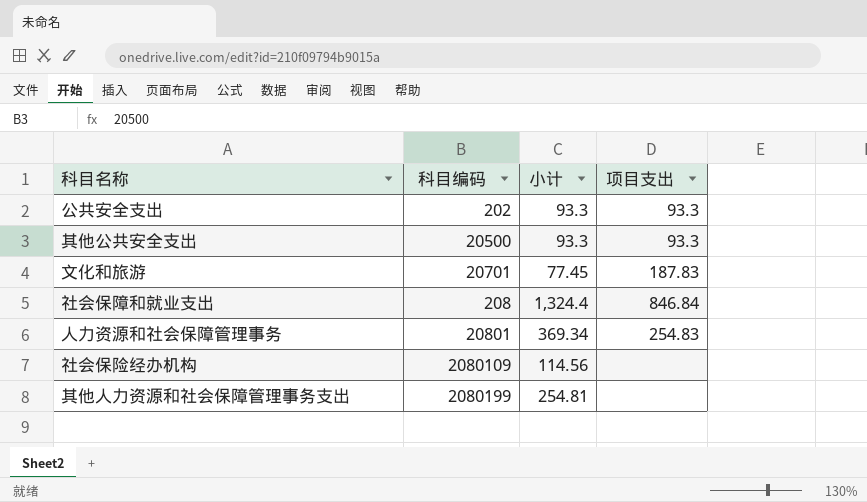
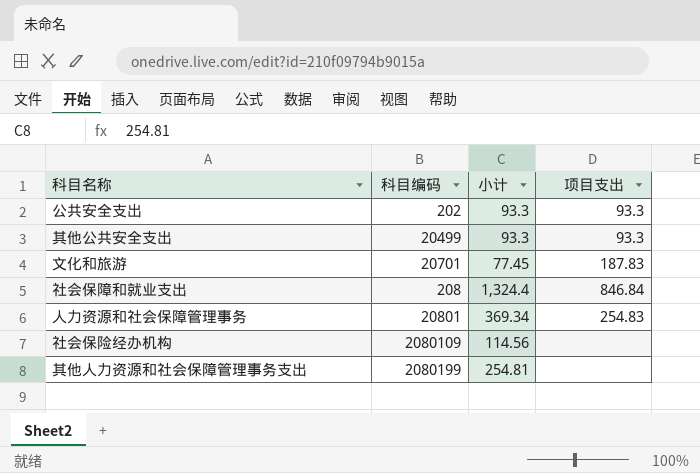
其他公共安全支出 | 科目编码: 20500 -> 20499

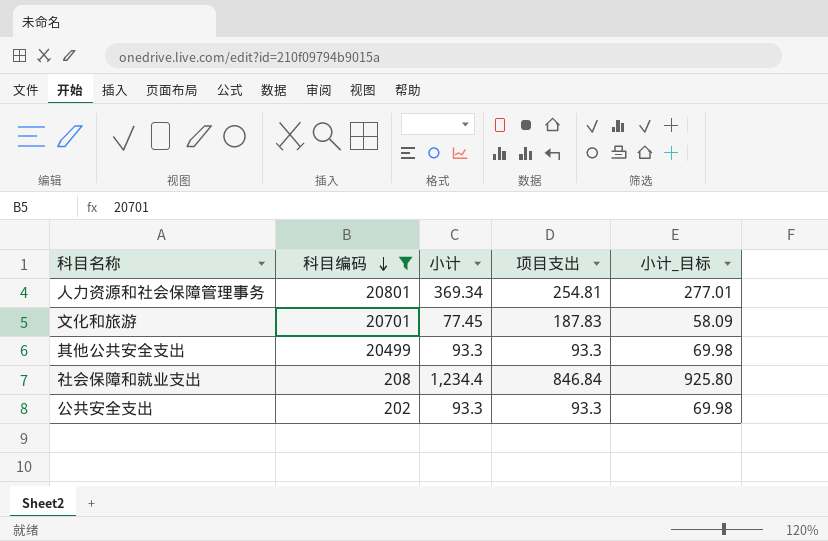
filter: none -> 科目编码 <= 20801
row order: none -> 科目编码 descending
column 小计_目标 | formula: none -> [小计] * 0.75
人力资源和社会保障管理事务 | 项目支出: 254.83 -> 254.81
社会保障和就业支出 | 小计: 1,324.4 -> 1,234.4

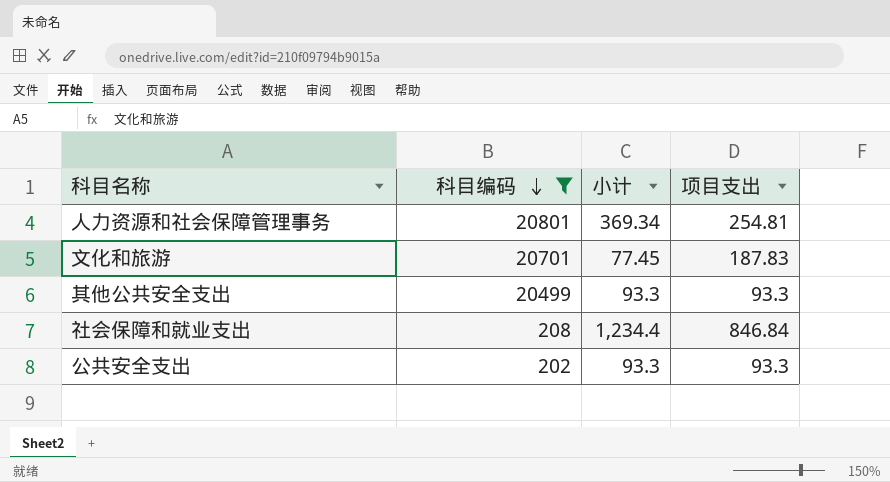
column 小计_目标 | formula: [小计] * 0.75 -> none

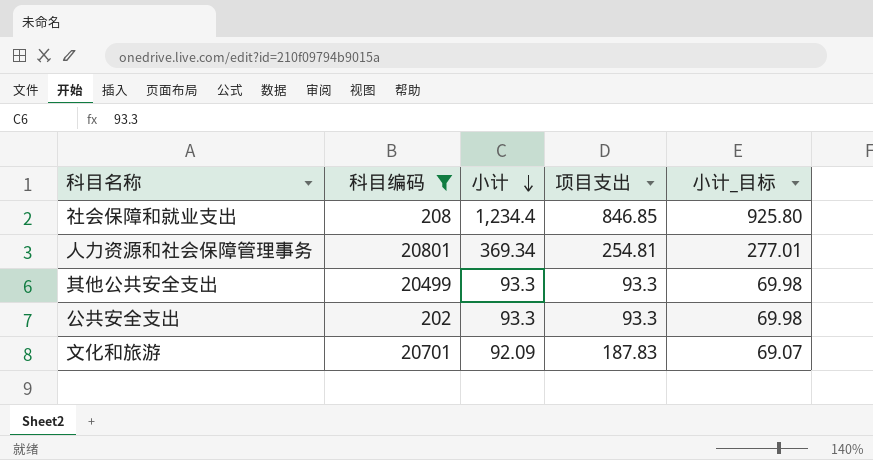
row order: 科目编码 descending -> 小计 descending
column 小计_目标 | formula: none -> [小计] * 0.75
社会保障和就业支出 | 项目支出: 846.84 -> 846.85
文化和旅游 | 小计: 77.45 -> 92.09

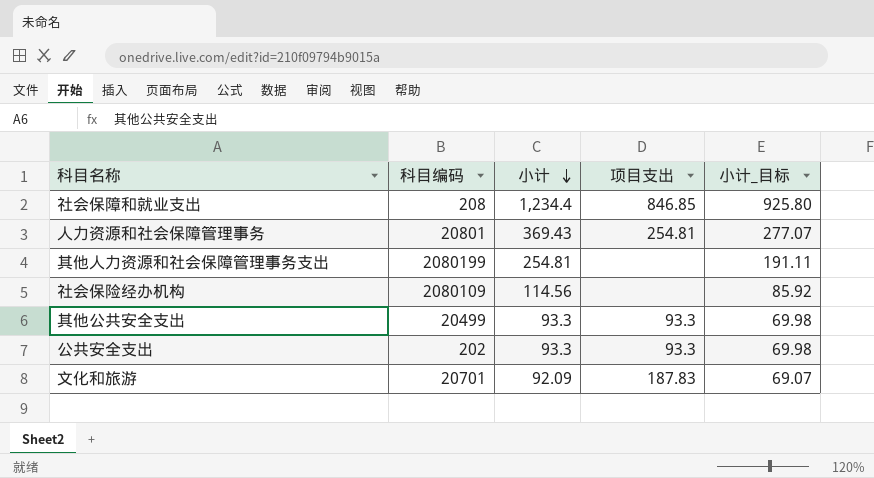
filter: 科目编码 <= 20801 -> none
人力资源和社会保障管理事务 | 小计: 369.34 -> 369.43
人力资源和社会保障管理事务 | 小计_目标: 277.01 -> 277.07

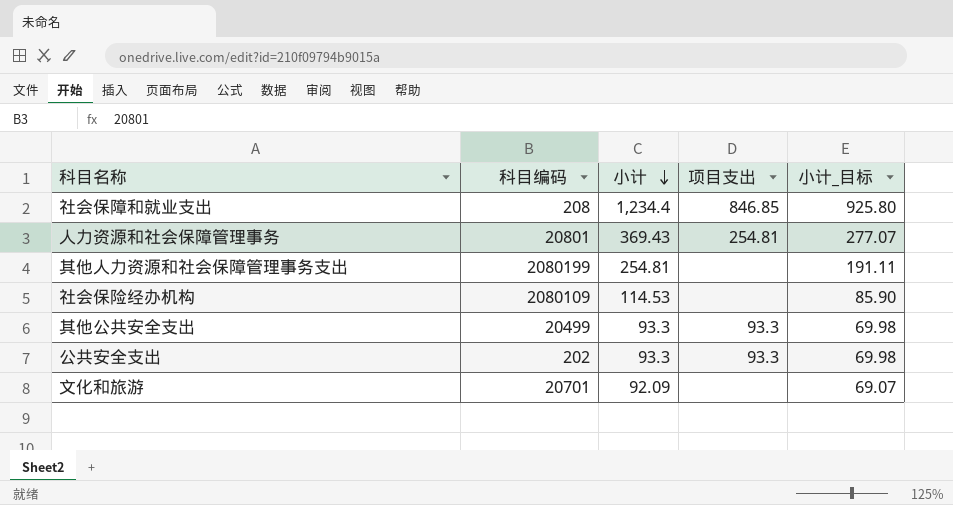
社会保险经办机构 | 小计: 114.56 -> 114.53
社会保险经办机构 | 小计_目标: 85.92 -> 85.90
文化和旅游 | 项目支出: 187.83 -> none

